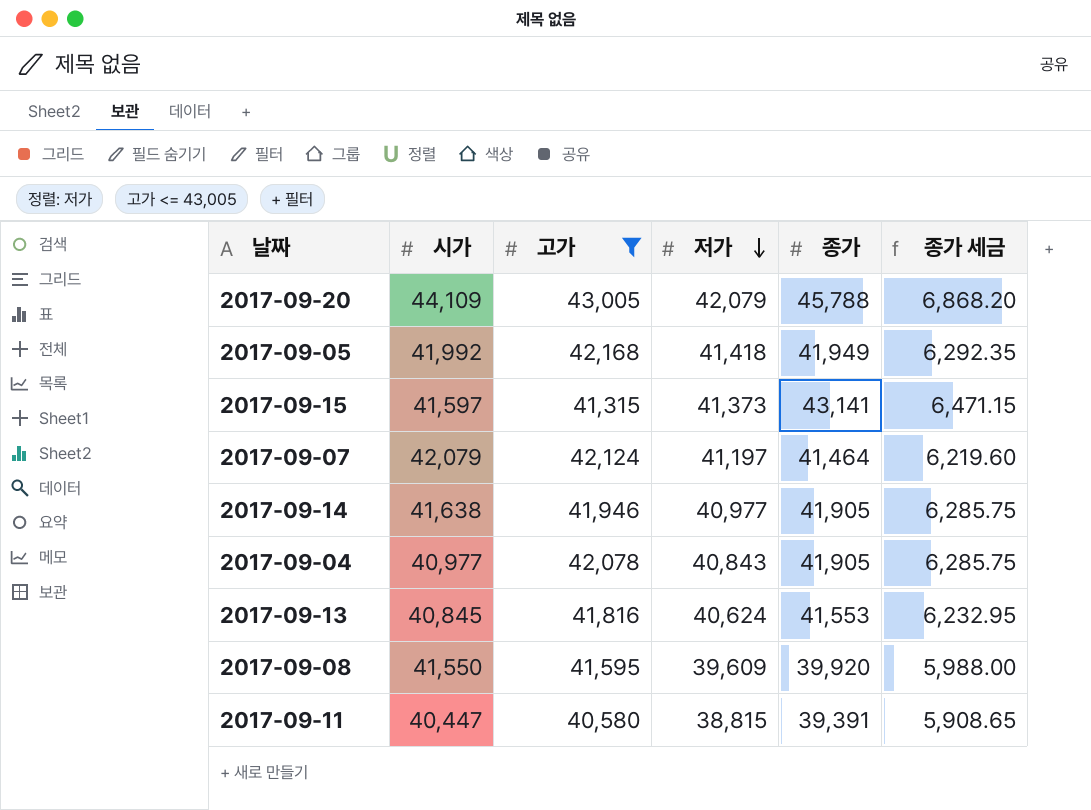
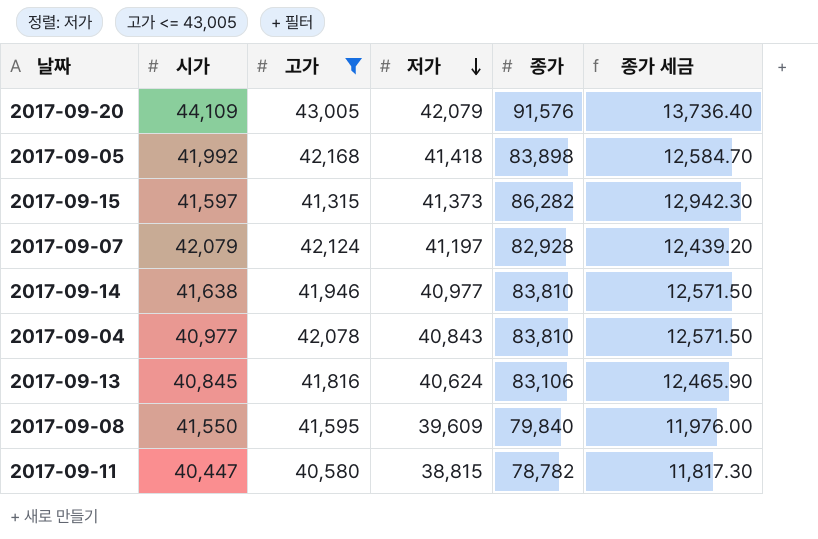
2017-09-20 | 종가: 45,788 -> 91,576
2017-09-20 | 종가 세금: 6,868.20 -> 13,736.40
2017-09-05 | 종가: 41,949 -> 83,898
2017-09-05 | 종가 세금: 6,292.35 -> 12,584.70
2017-09-15 | 종가: 43,141 -> 86,282
2017-09-15 | 종가 세금: 6,471.15 -> 12,942.30
2017-09-07 | 종가: 41,464 -> 82,928
2017-09-07 | 종가 세금: 6,219.60 -> 12,439.20
2017-09-14 | 종가: 41,905 -> 83,810
2017-09-14 | 종가 세금: 6,285.75 -> 12,571.50
2017-09-04 | 종가: 41,905 -> 83,810
2017-09-04 | 종가 세금: 6,285.75 -> 12,571.50
2017-09-13 | 종가: 41,553 -> 83,106
2017-09-13 | 종가 세금: 6,232.95 -> 12,465.90
2017-09-08 | 종가: 39,920 -> 79,840
2017-09-08 | 종가 세금: 5,988.00 -> 11,976.00
2017-09-11 | 종가: 39,391 -> 78,782
2017-09-11 | 종가 세금: 5,908.65 -> 11,817.30

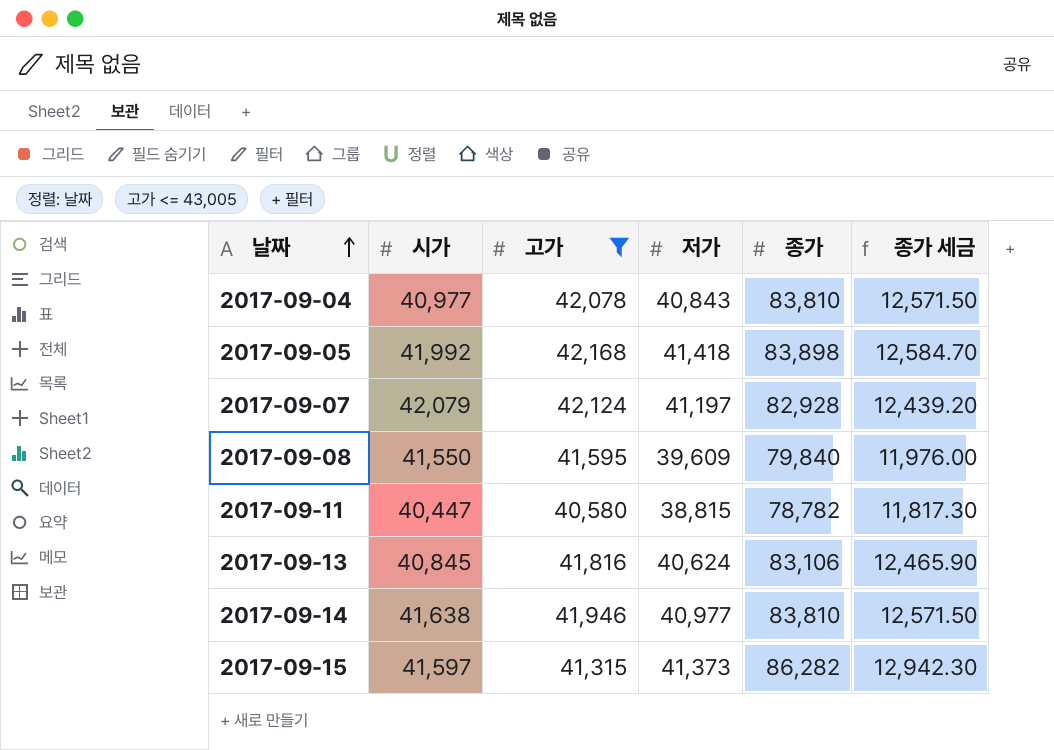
row order: 저가 descending -> 날짜 ascending
row 2017-09-20: 44,109 | 43,005 | 42,079 | 91,576 | 13,736.40 -> none

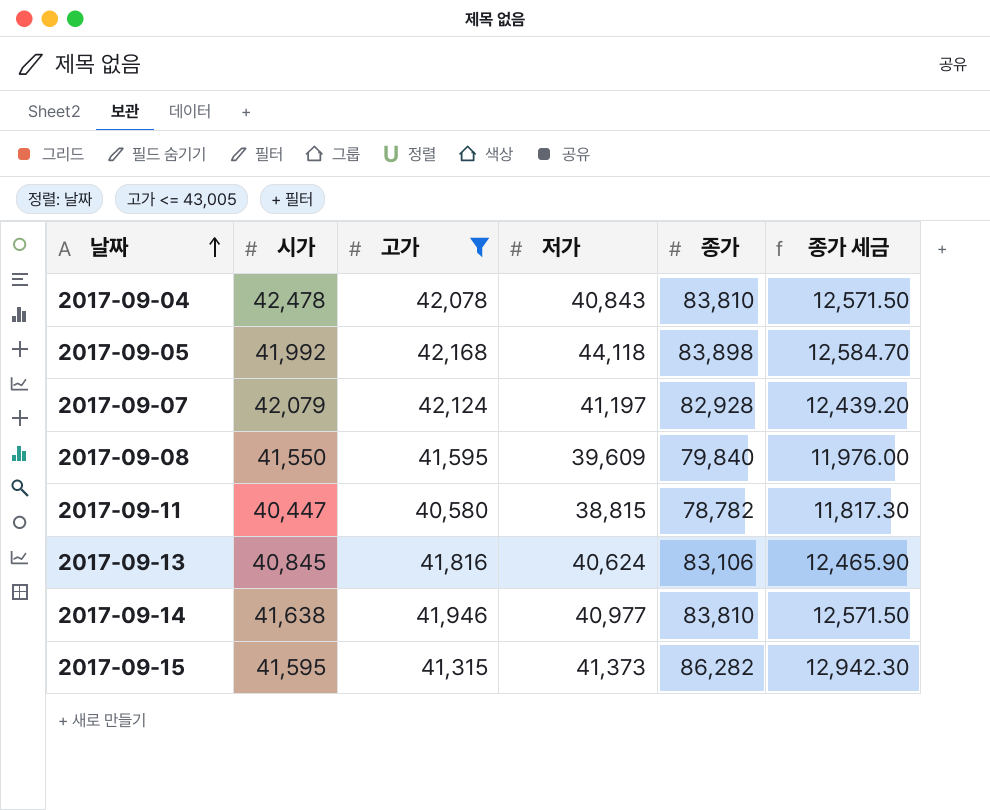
2017-09-04 | 시가: 40,977 -> 42,478
2017-09-05 | 저가: 41,418 -> 44,118
2017-09-15 | 시가: 41,597 -> 41,595

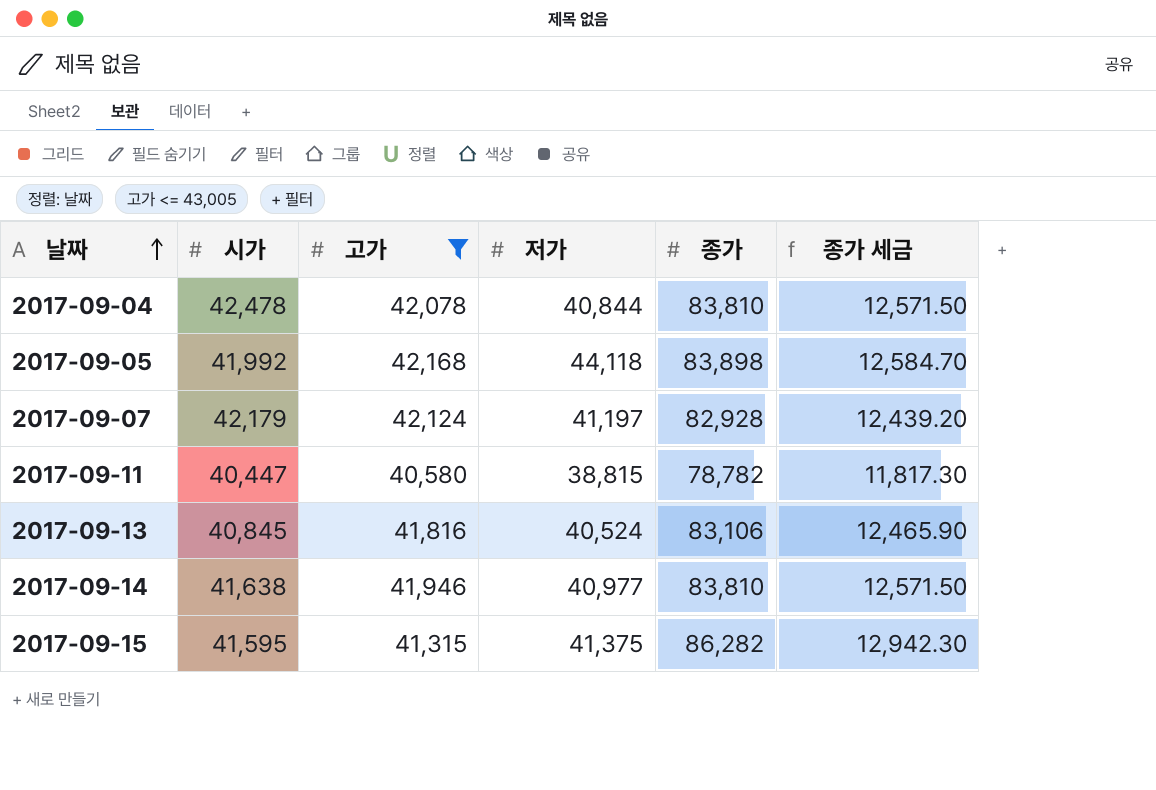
row 2017-09-08: 41,550 | 41,595 | 39,609 | 79,840 | 11,976.00 -> none
2017-09-04 | 저가: 40,843 -> 40,844
2017-09-07 | 시가: 42,079 -> 42,179
2017-09-13 | 저가: 40,624 -> 40,524
2017-09-15 | 저가: 41,373 -> 41,375

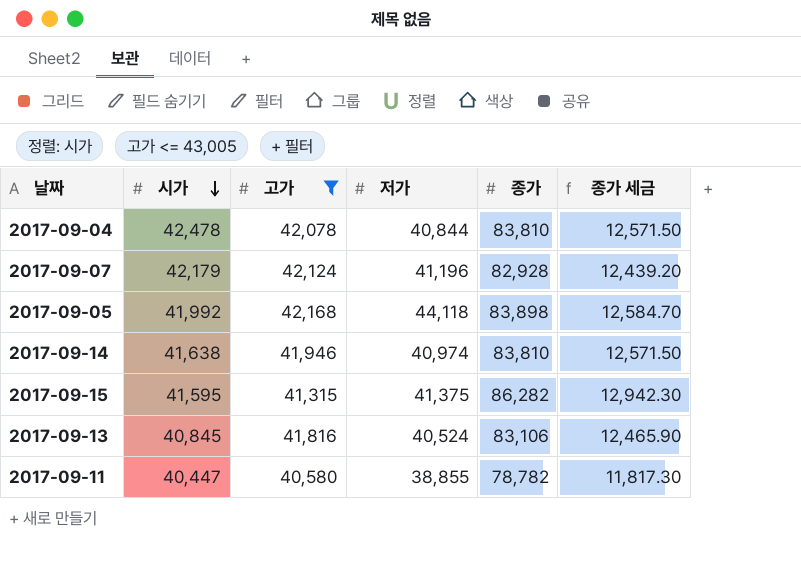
row order: 날짜 ascending -> 시가 descending
2017-09-07 | 저가: 41,197 -> 41,196
2017-09-14 | 저가: 40,977 -> 40,974
2017-09-11 | 저가: 38,815 -> 38,855

